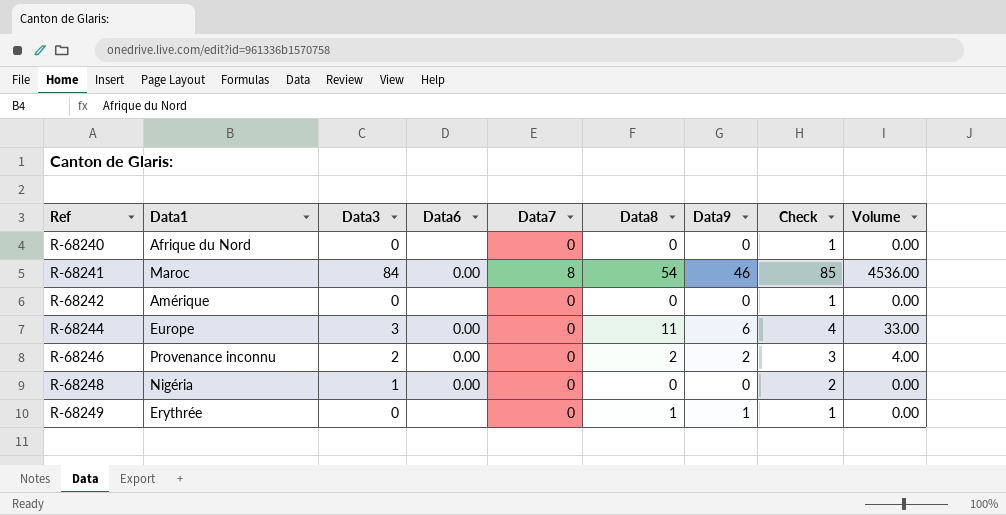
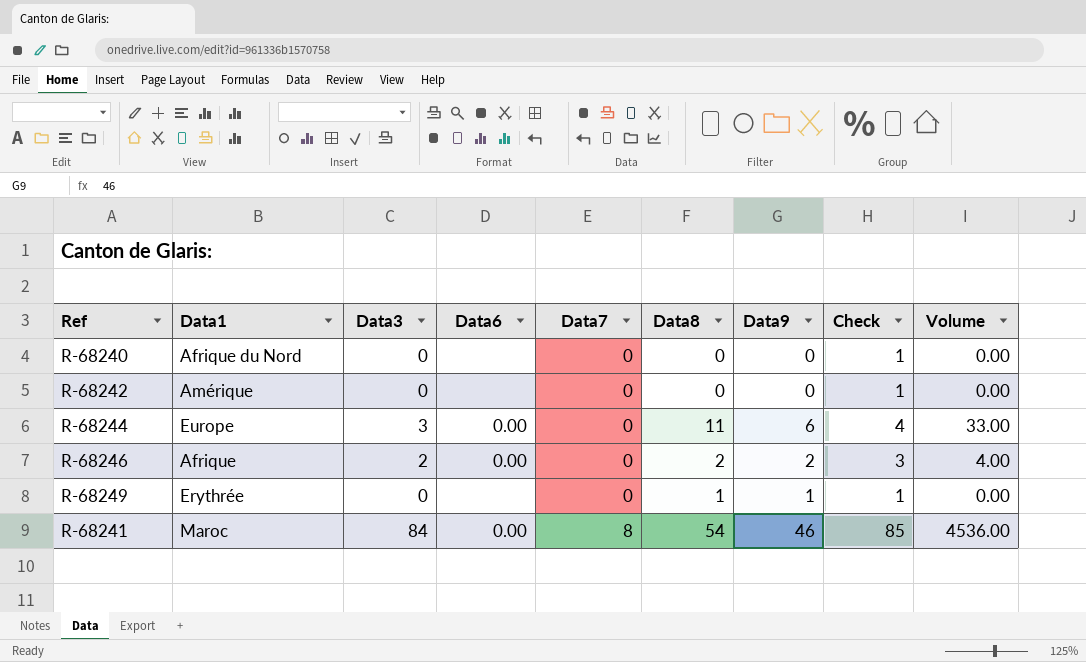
row order: Ref ascending -> Data7 ascending
row R-68248: Nigéria | 1 | 0.00 | 0 | 0 | 0 | 2 | 0.00 -> none
R-68246 | Data1: Provenance inconnu -> Afrique

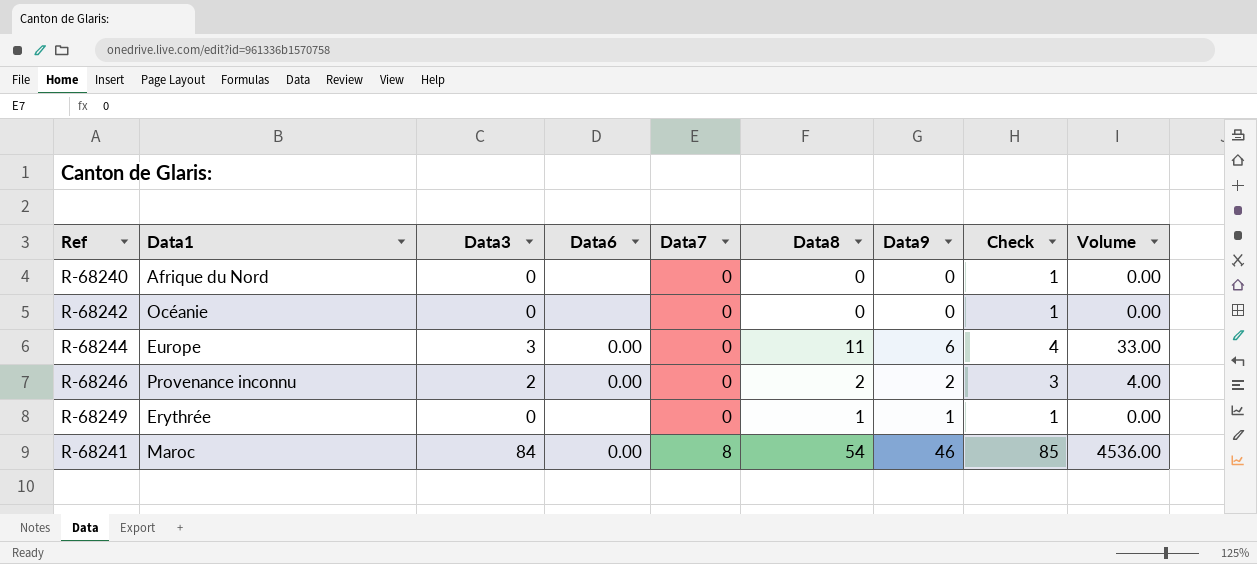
R-68242 | Data1: Amérique -> Océanie
R-68246 | Data1: Afrique -> Provenance inconnu

